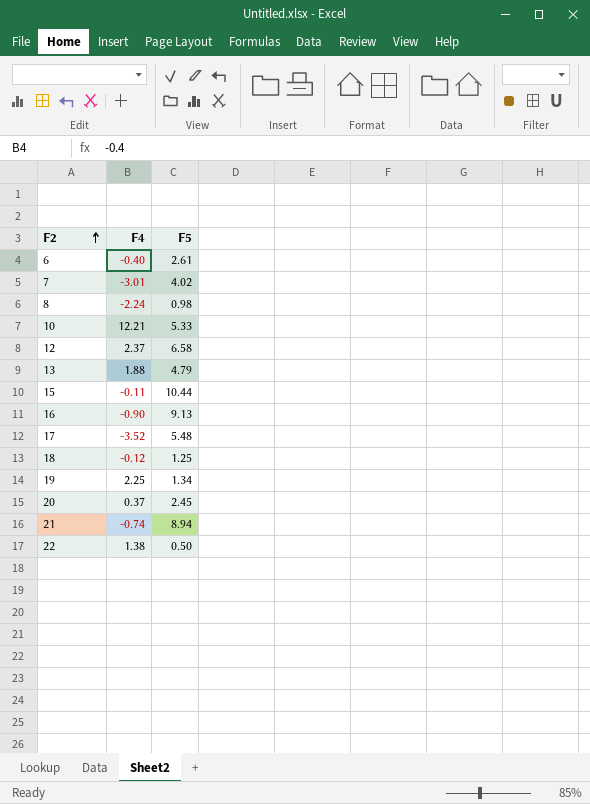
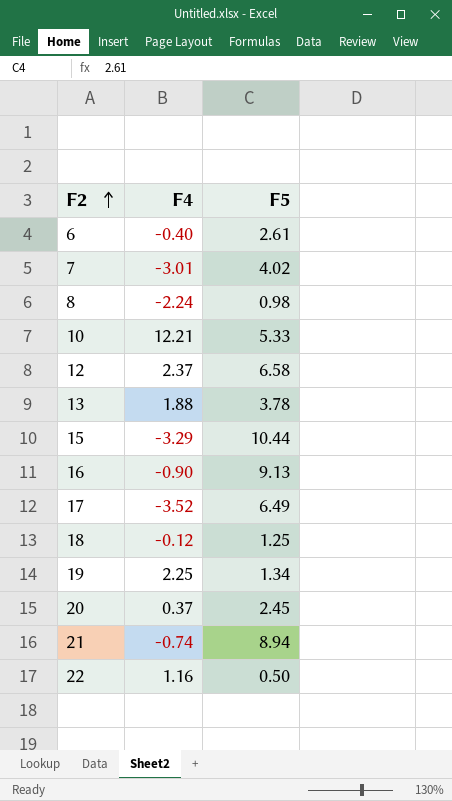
13 | F5: 4.79 -> 3.78
15 | F4: -0.11 -> -3.29
17 | F5: 5.48 -> 6.49
22 | F4: 1.38 -> 1.16

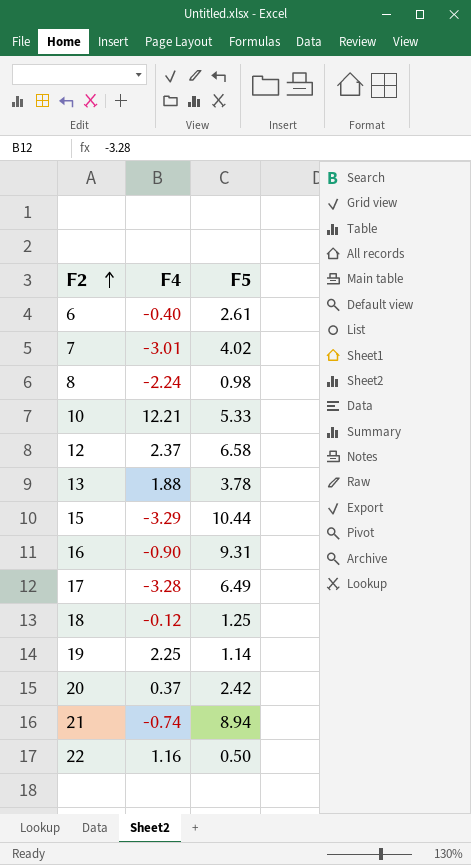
16 | F5: 9.13 -> 9.31
17 | F4: -3.52 -> -3.28
19 | F5: 1.34 -> 1.14
20 | F5: 2.45 -> 2.42

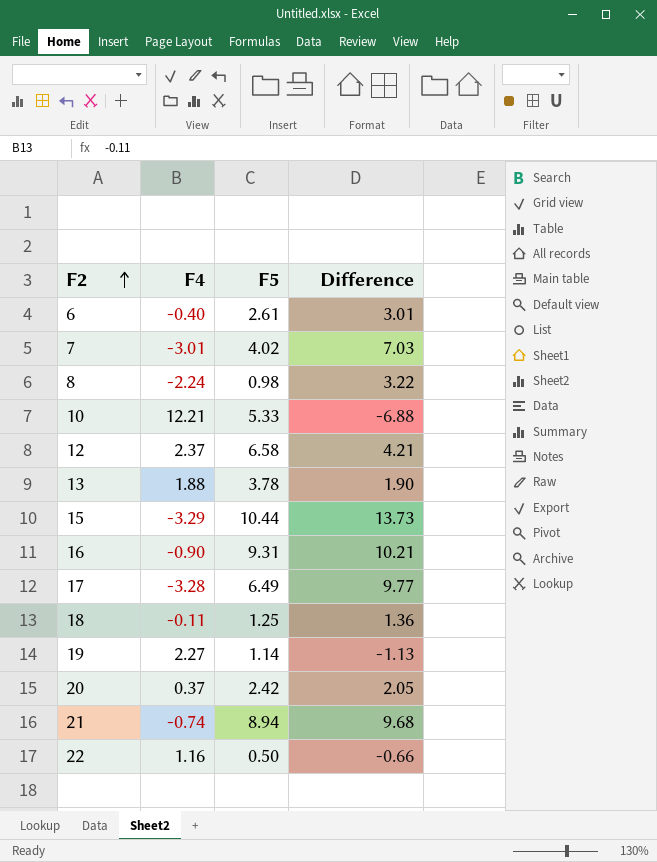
column Difference | formula: none -> [F5] - [F4]
18 | F4: -0.12 -> -0.11
19 | F4: 2.25 -> 2.27

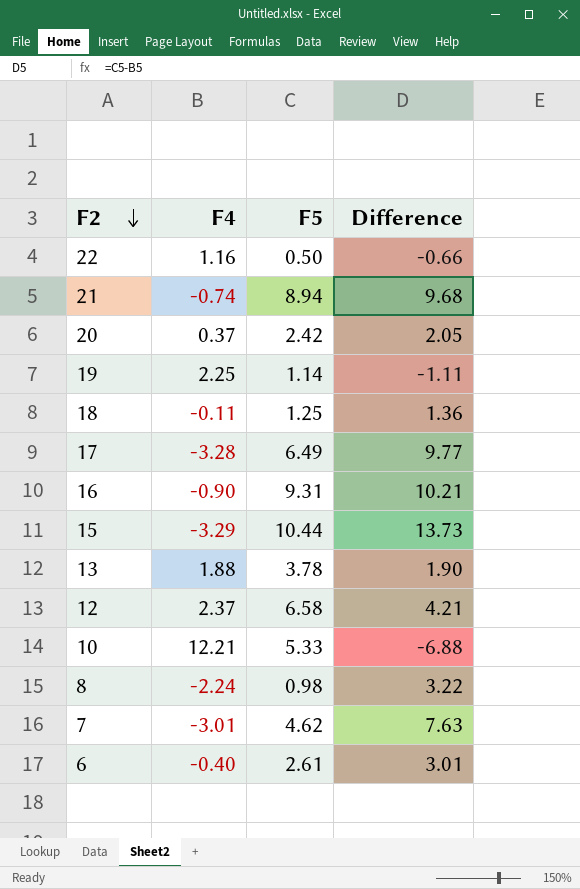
row order: F2 ascending -> F2 descending
19 | F4: 2.27 -> 2.25
19 | Difference: -1.13 -> -1.11
7 | F5: 4.02 -> 4.62
7 | Difference: 7.03 -> 7.63

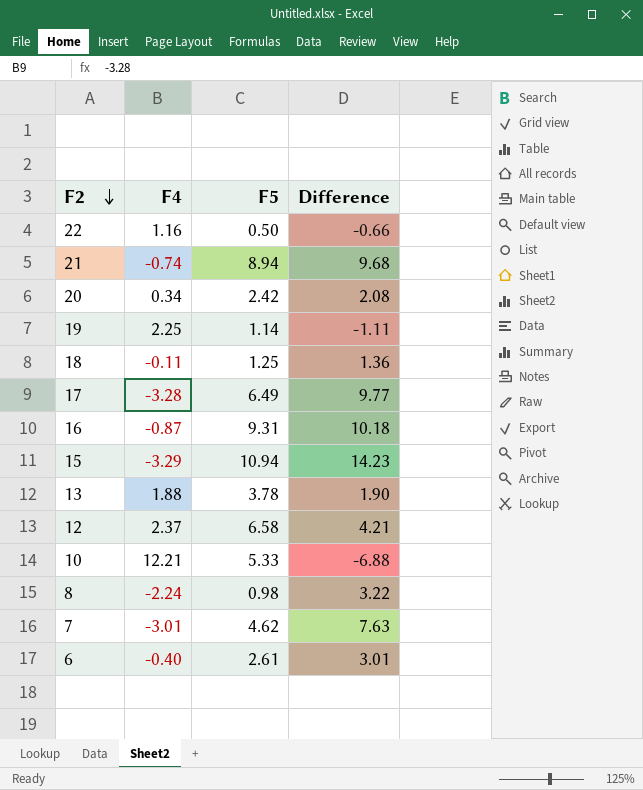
20 | F4: 0.37 -> 0.34
20 | Difference: 2.05 -> 2.08
16 | F4: -0.90 -> -0.87
16 | Difference: 10.21 -> 10.18
15 | F5: 10.44 -> 10.94
15 | Difference: 13.73 -> 14.23

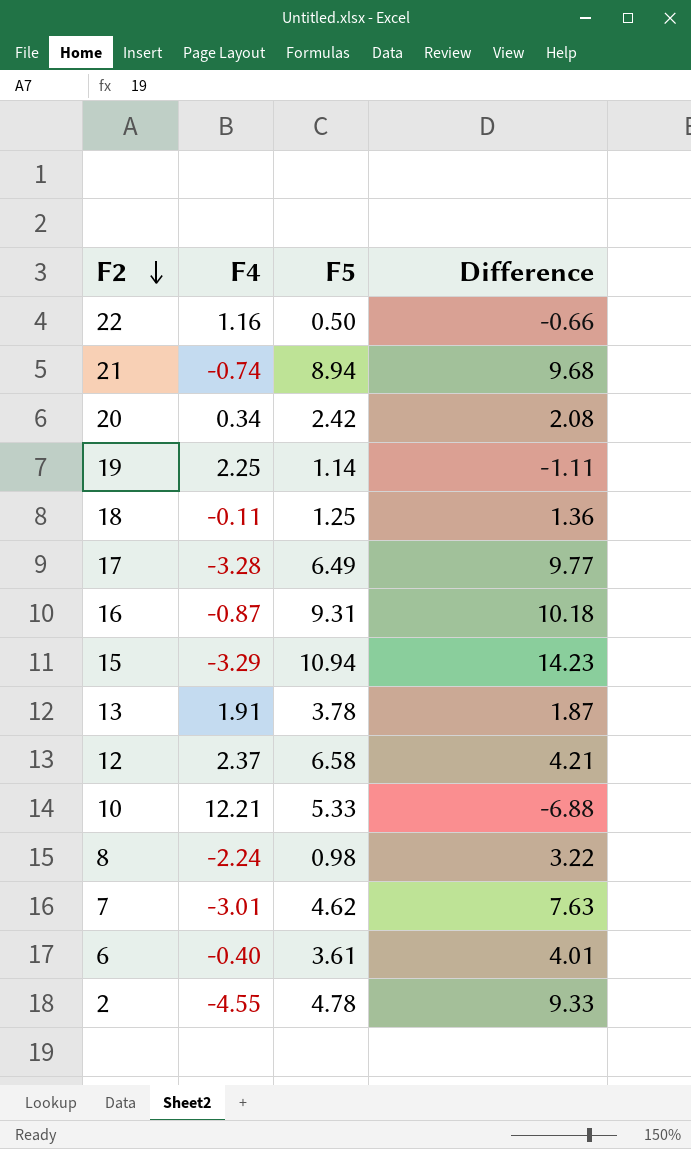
13 | F4: 1.88 -> 1.91
13 | Difference: 1.90 -> 1.87
6 | F5: 2.61 -> 3.61
6 | Difference: 3.01 -> 4.01
row 2: none -> -4.55 | 4.78 | 9.33

